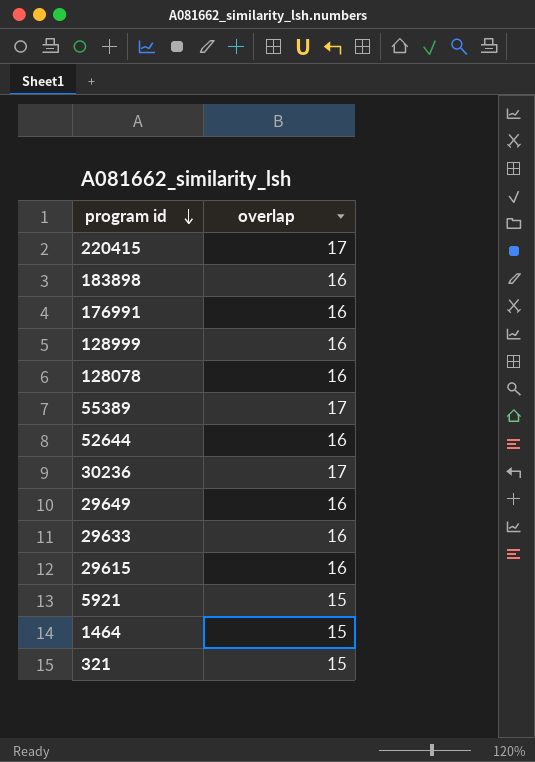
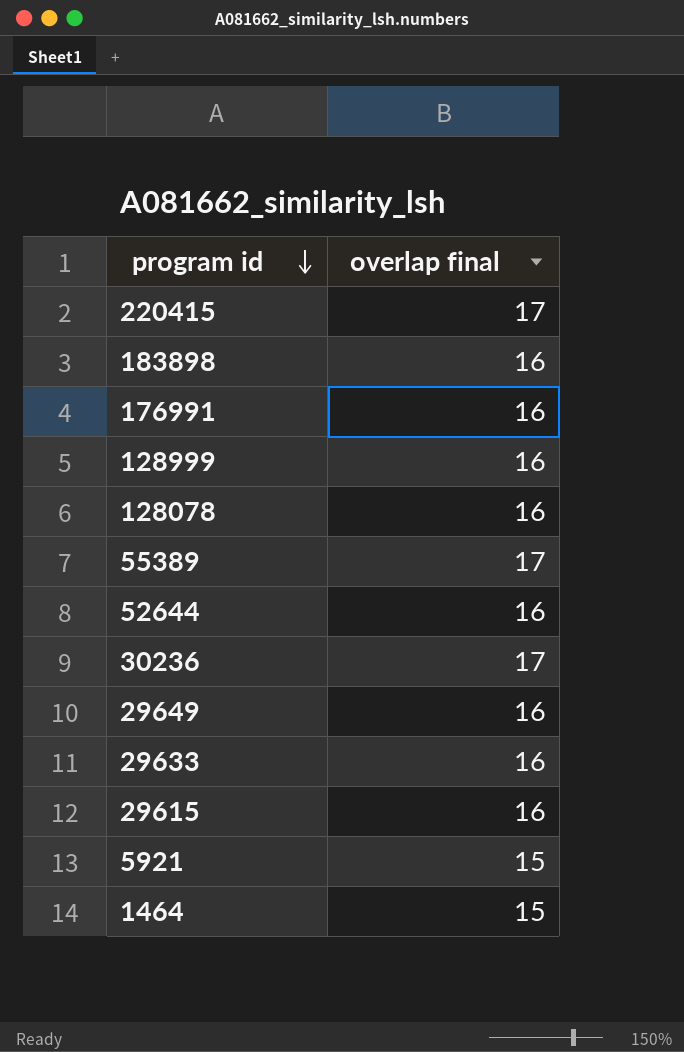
column name: overlap -> overlap final
row 321: 15 -> none

